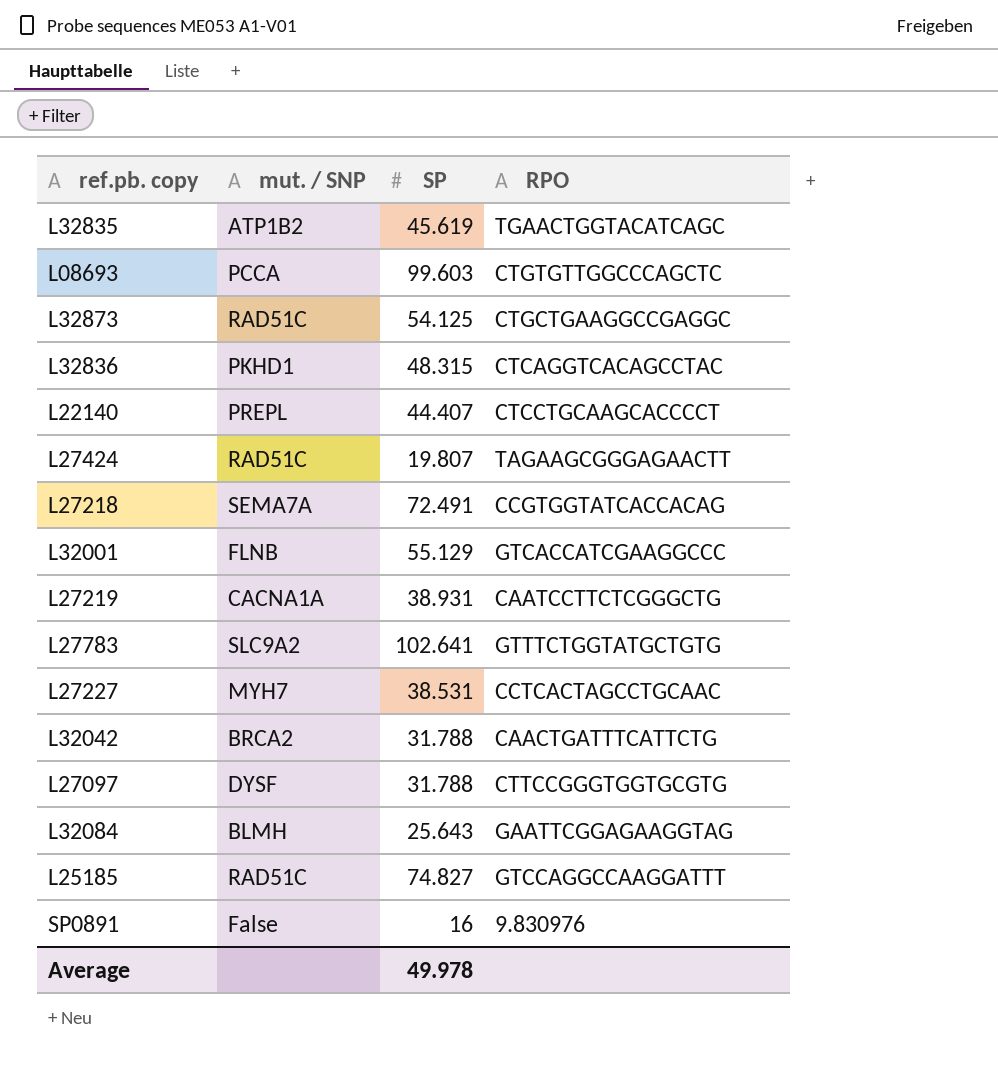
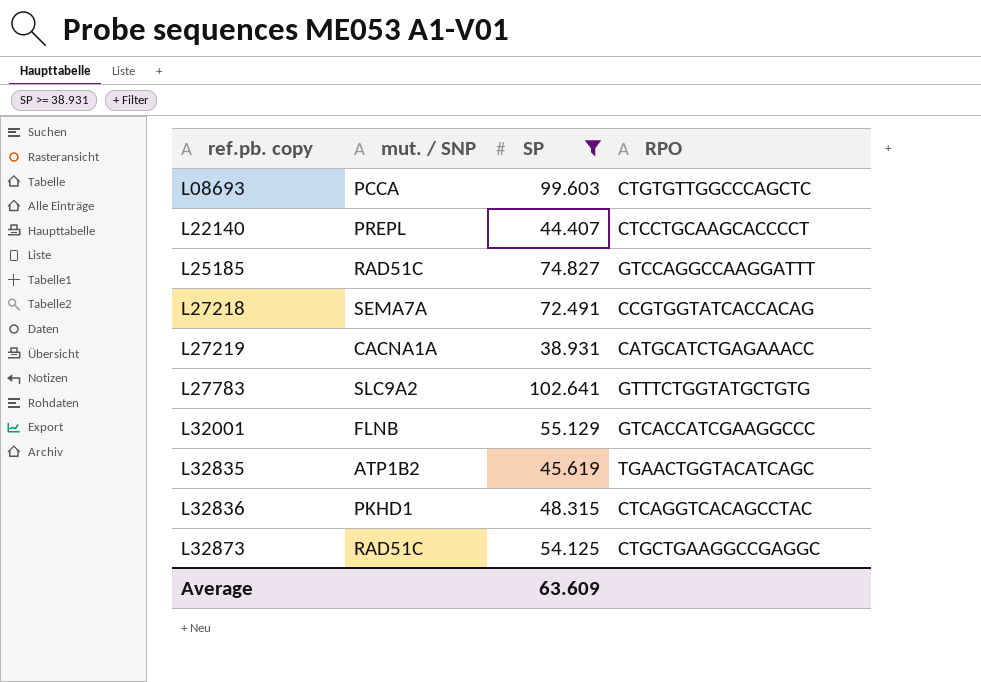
filter: none -> SP >= 38.931
row order: none -> ref.pb. copy ascending
L27219 | RPO: CAATCCTTCTCGGGCTG -> CATGCATCTGAGAAACC
Average | SP: 49.978 -> 63.609

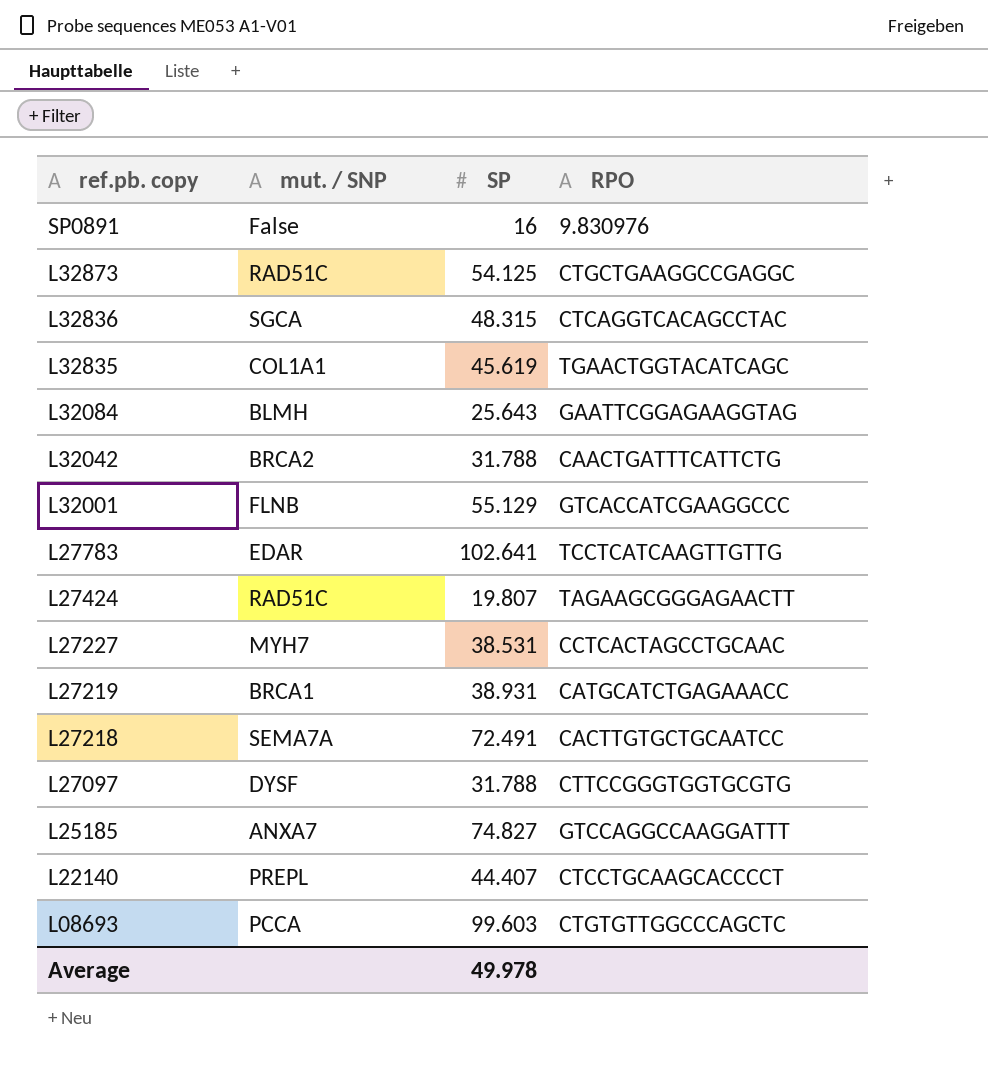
filter: SP >= 38.931 -> none
row order: ref.pb. copy ascending -> ref.pb. copy descending
L32836 | mut. / SNP: PKHD1 -> SGCA
L32835 | mut. / SNP: ATP1B2 -> COL1A1
L27783 | mut. / SNP: SLC9A2 -> EDAR
L27783 | RPO: GTTTCTGGTATGCTGTG -> TCCTCATCAAGTTGTTG
L27219 | mut. / SNP: CACNA1A -> BRCA1
L27218 | RPO: CCGTGGTATCACCACAG -> CACTTGTGCTGCAATCC
L25185 | mut. / SNP: RAD51C -> ANXA7
Average | SP: 63.609 -> 49.978

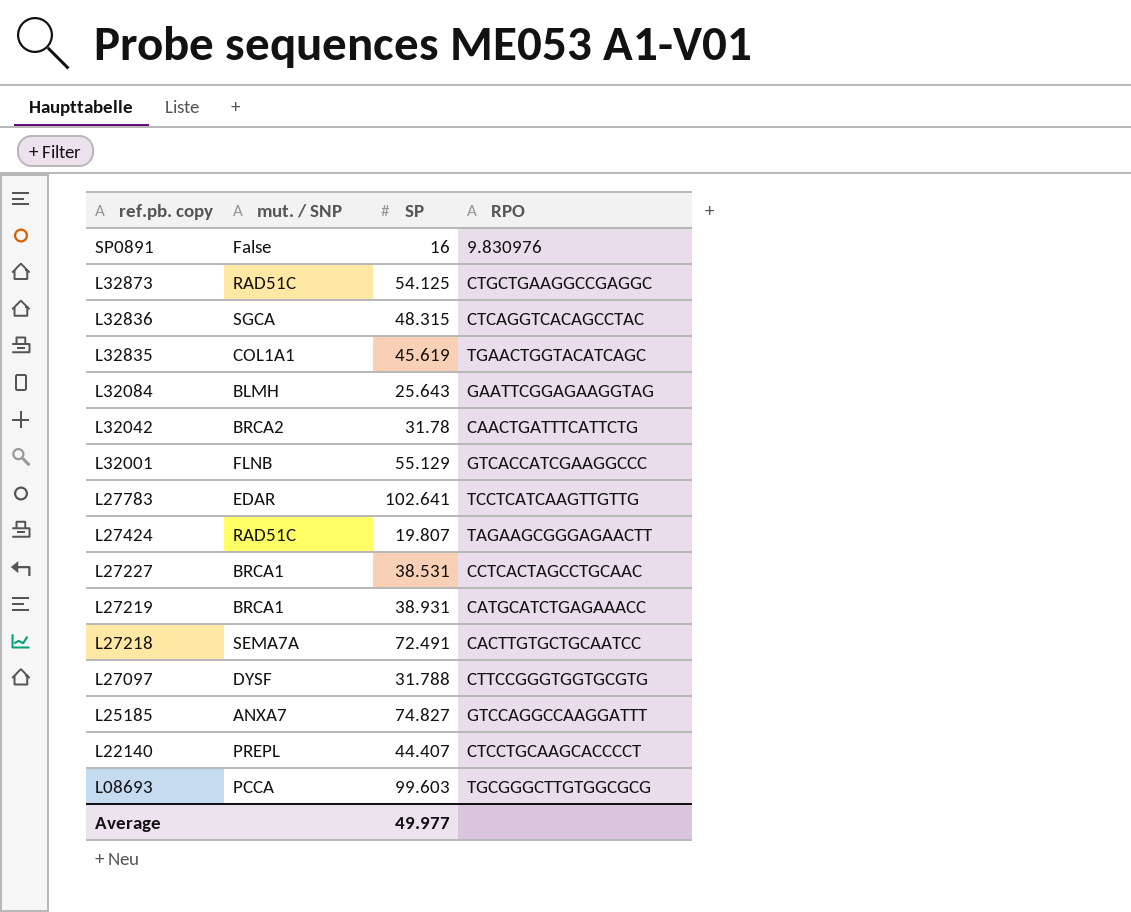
L32042 | SP: 31.788 -> 31.78
L27227 | mut. / SNP: MYH7 -> BRCA1
L08693 | RPO: CTGTGTTGGCCCAGCTC -> TGCGGGCTTGTGGCGCG
Average | SP: 49.978 -> 49.977

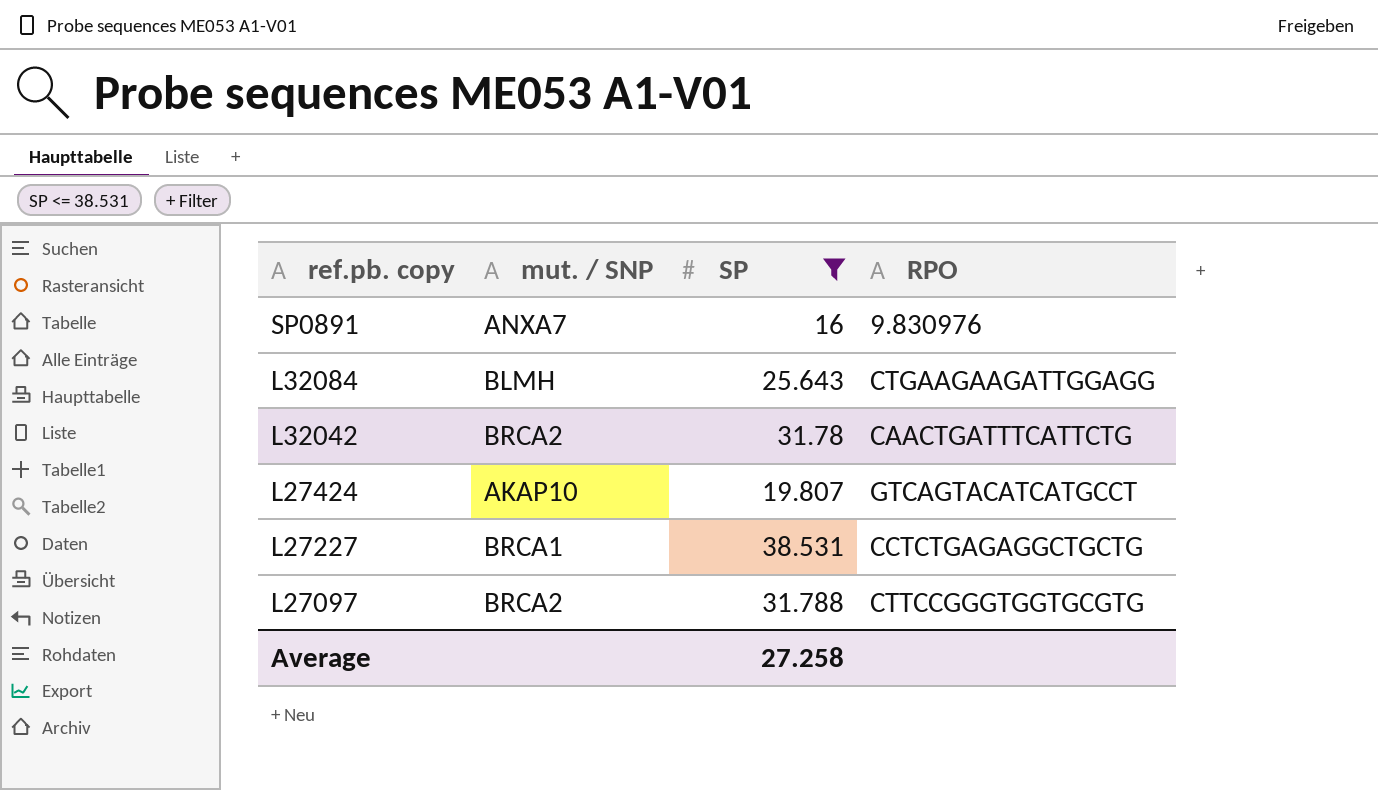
filter: none -> SP <= 38.531
SP0891 | mut. / SNP: False -> ANXA7
L32084 | RPO: GAATTCGGAGAAGGTAG -> CTGAAGAAGATTGGAGG
L27424 | mut. / SNP: RAD51C -> AKAP10
L27424 | RPO: TAGAAGCGGGAGAACTT -> GTCAGTACATCATGCCT
L27227 | RPO: CCTCACTAGCCTGCAAC -> CCTCTGAGAGGCTGCTG
L27097 | mut. / SNP: DYSF -> BRCA2
Average | SP: 49.977 -> 27.258

